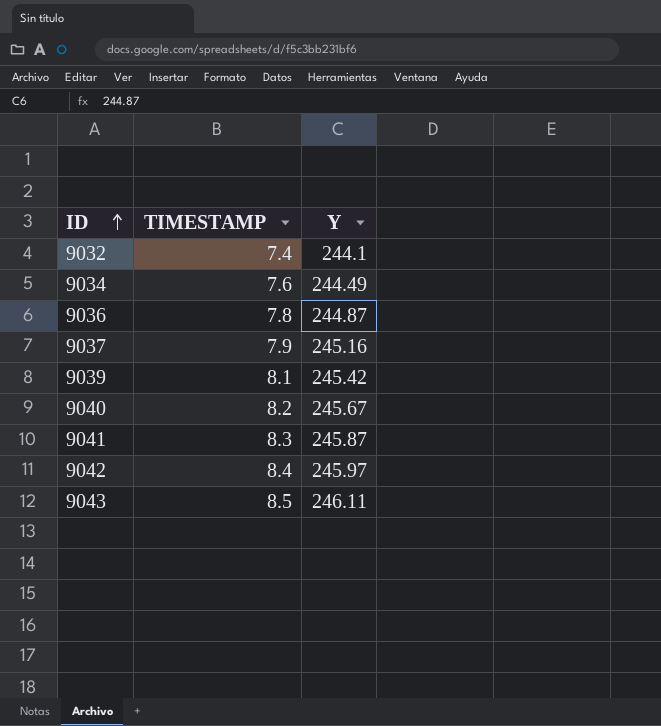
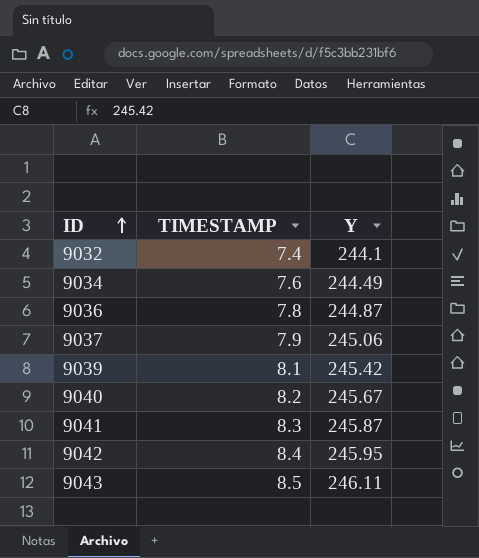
9037 | Y: 245.16 -> 245.06
9042 | Y: 245.97 -> 245.95

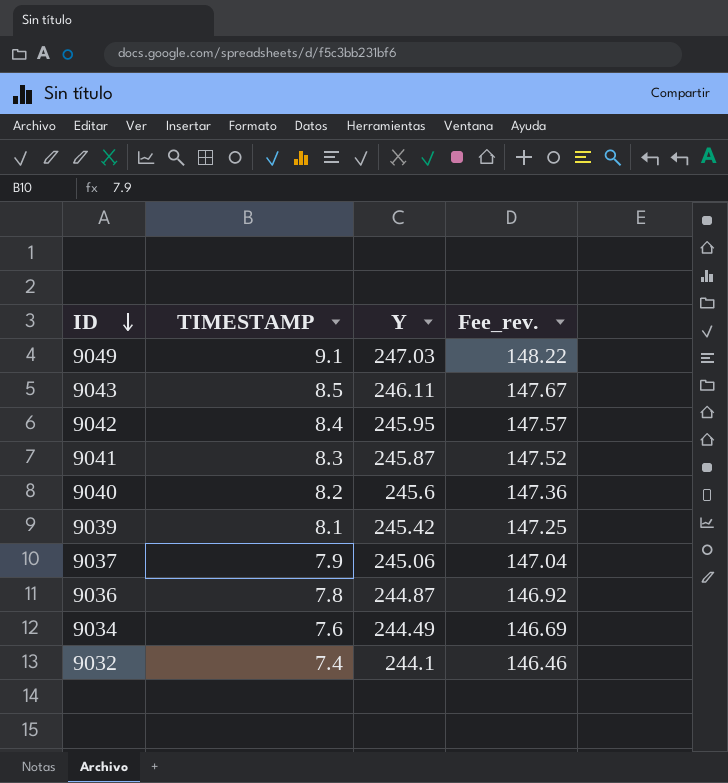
row order: ID ascending -> ID descending
column Fee_rev. | formula: none -> [Y] * 0.6
row 9049: none -> 9.1 | 247.03 | 148.22
9040 | Y: 245.67 -> 245.6

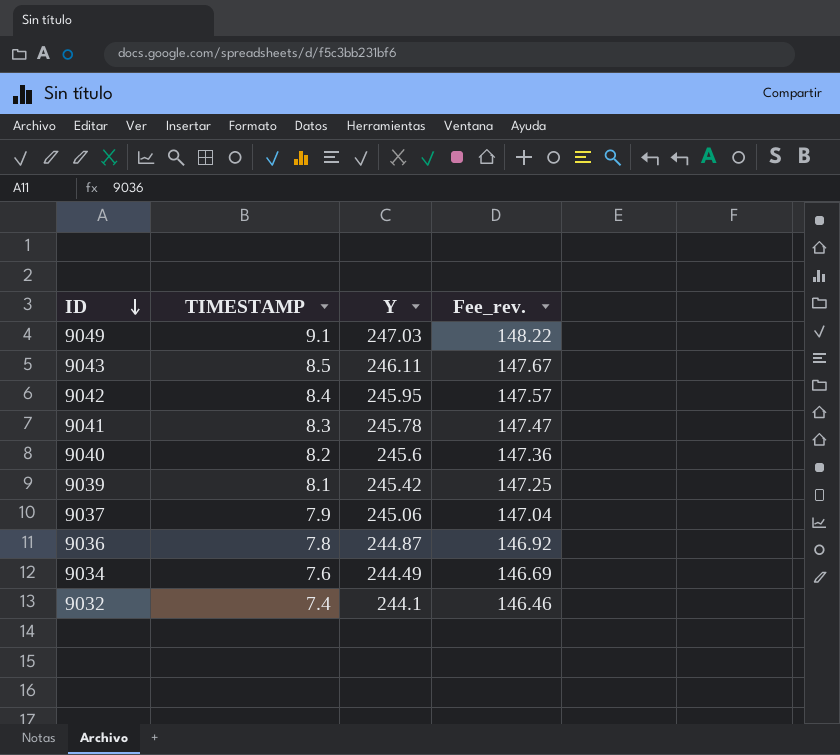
9041 | Y: 245.87 -> 245.78
9041 | Fee_rev.: 147.52 -> 147.47

